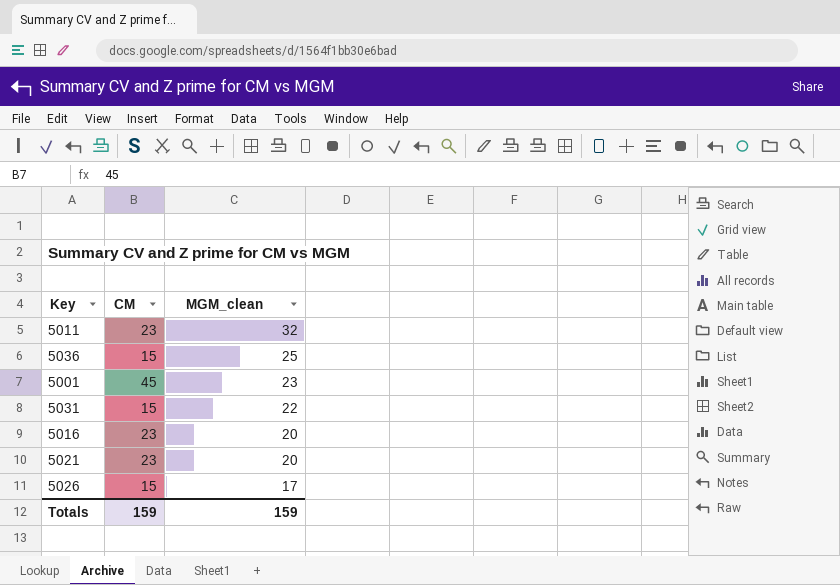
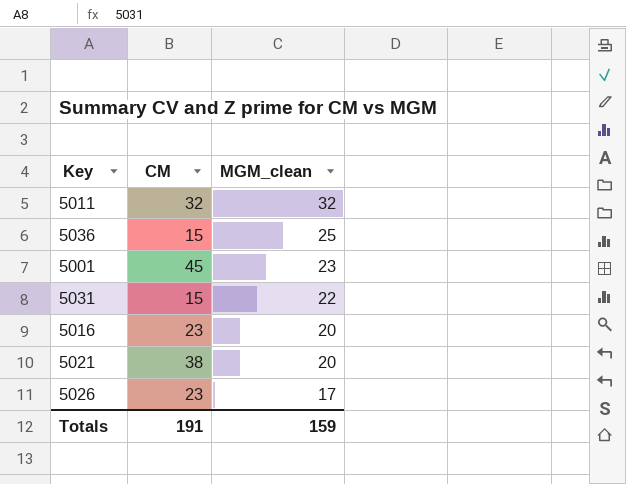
5011 | CM: 23 -> 32
5021 | CM: 23 -> 38
5026 | CM: 15 -> 23
Totals | CM: 159 -> 191

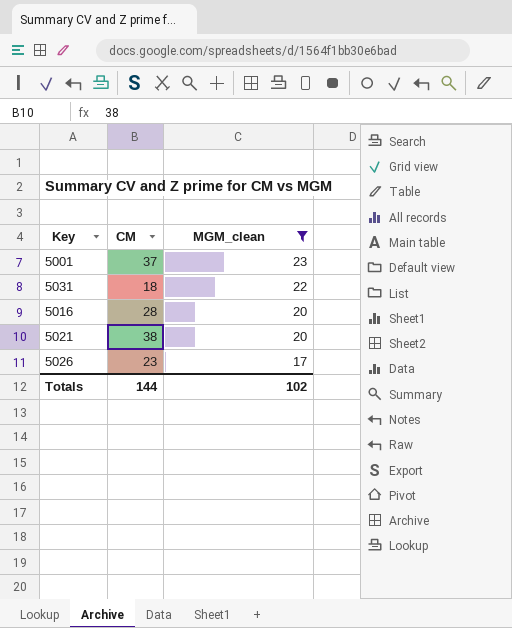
filter: none -> MGM_clean <= 23
5001 | CM: 45 -> 37
5031 | CM: 15 -> 18
5016 | CM: 23 -> 28
Totals | CM: 191 -> 144
Totals | MGM_clean: 159 -> 102

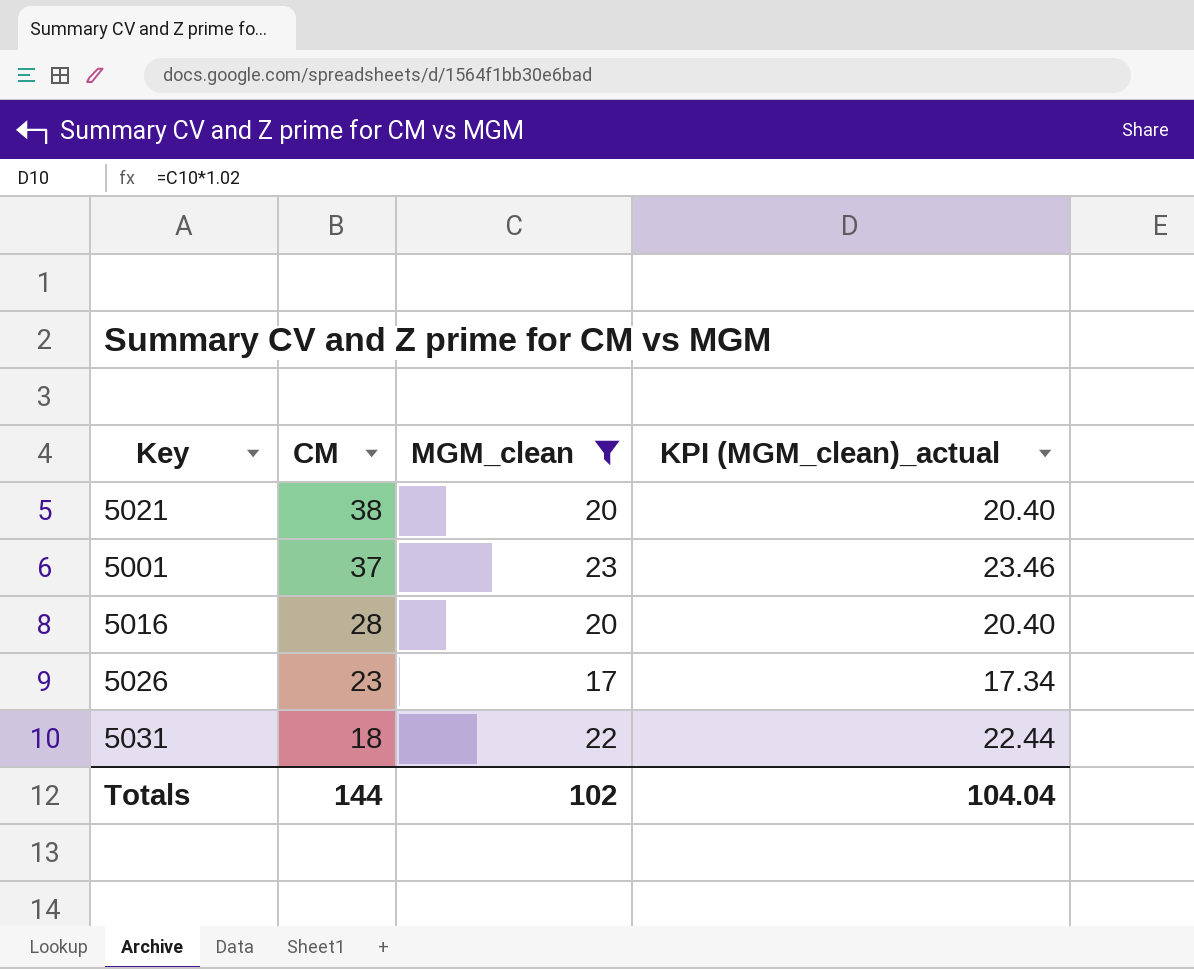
row order: MGM_clean descending -> CM descending
column KPI (MGM_clean)_actual | formula: none -> [MGM_clean] * 1.02

